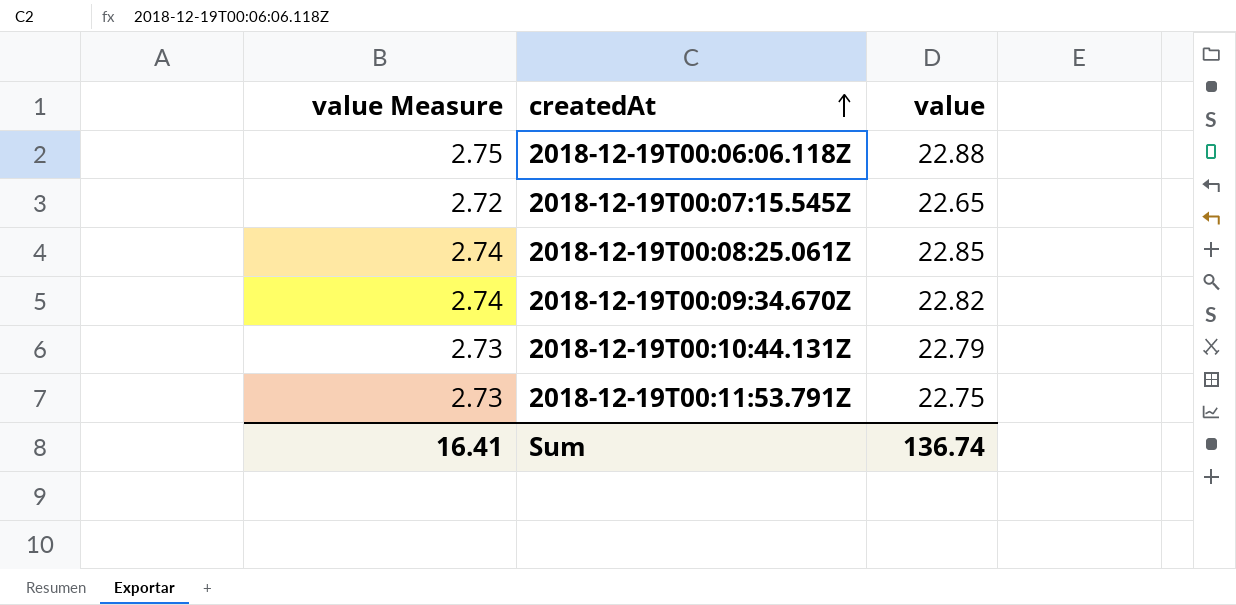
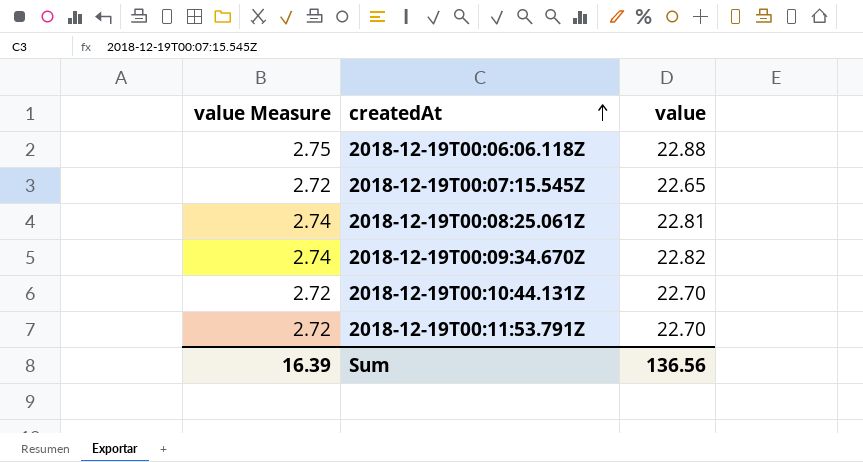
2018-12-19T00:08:25.061Z | value: 22.85 -> 22.81
2018-12-19T00:10:44.131Z | value Measure: 2.73 -> 2.72
2018-12-19T00:10:44.131Z | value: 22.79 -> 22.70
2018-12-19T00:11:53.791Z | value Measure: 2.73 -> 2.72
2018-12-19T00:11:53.791Z | value: 22.75 -> 22.70
Sum | value Measure: 16.41 -> 16.39
Sum | value: 136.74 -> 136.56

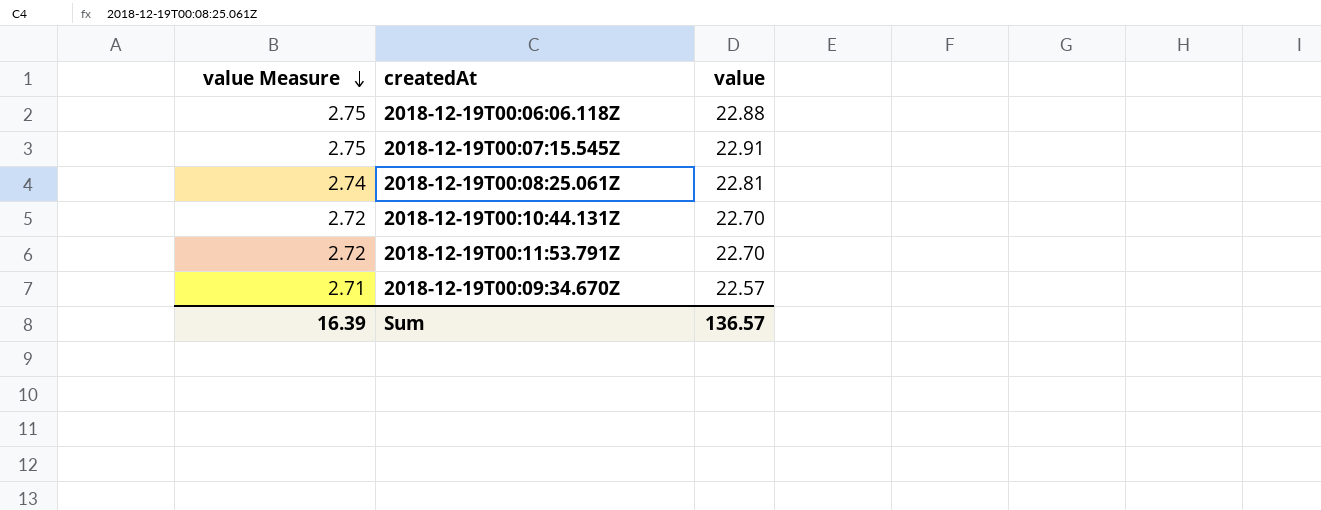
row order: createdAt ascending -> value Measure descending
2018-12-19T00:07:15.545Z | value Measure: 2.72 -> 2.75
2018-12-19T00:07:15.545Z | value: 22.65 -> 22.91
2018-12-19T00:09:34.670Z | value Measure: 2.74 -> 2.71
2018-12-19T00:09:34.670Z | value: 22.82 -> 22.57
Sum | value: 136.56 -> 136.57

